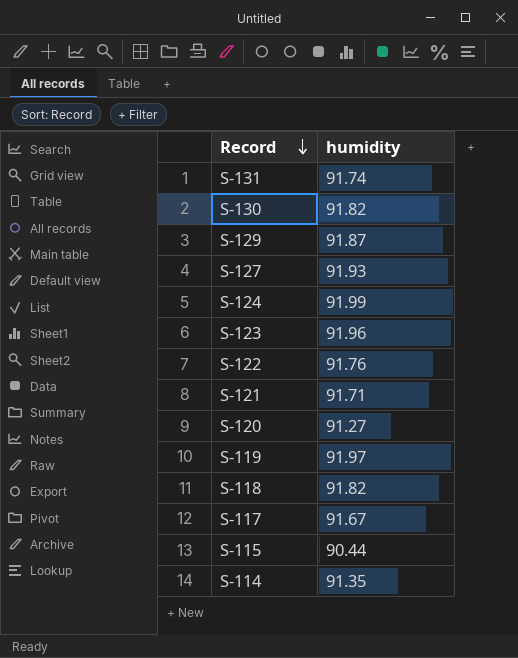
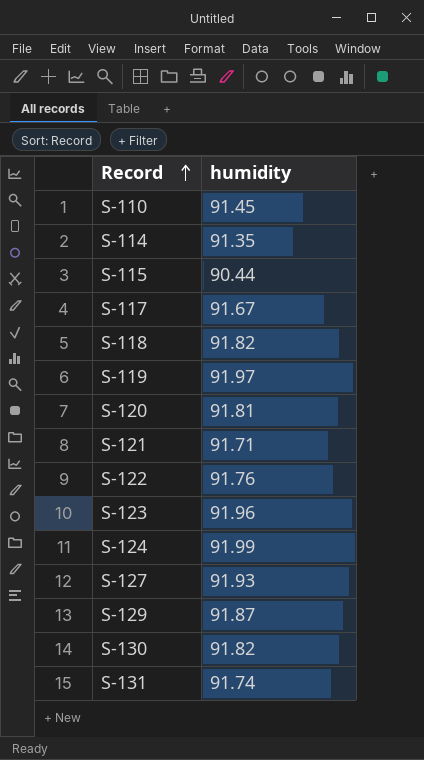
row order: Record descending -> Record ascending
row S-110: none -> 91.45
S-120 | humidity: 91.27 -> 91.81

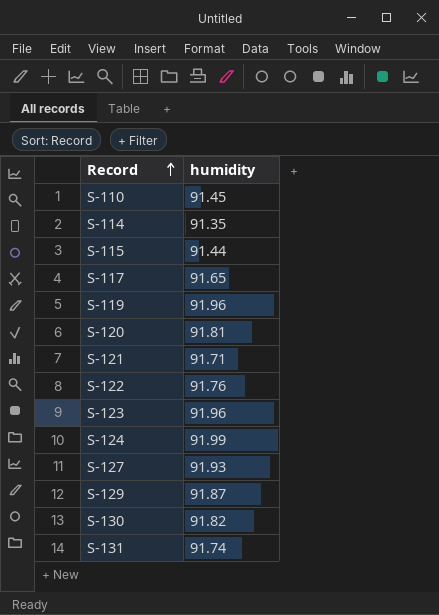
row S-118: 91.82 -> none
S-115 | humidity: 90.44 -> 91.44
S-117 | humidity: 91.67 -> 91.65
S-119 | humidity: 91.97 -> 91.96

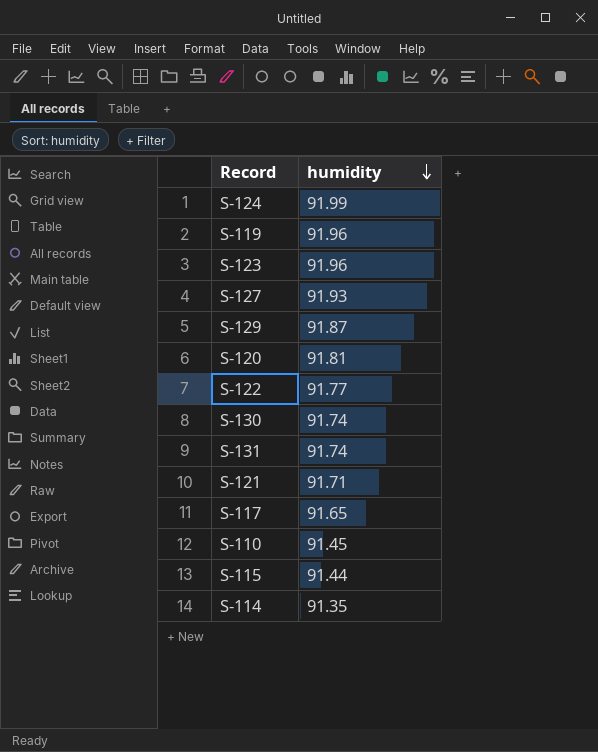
row order: Record ascending -> humidity descending
S-122 | humidity: 91.76 -> 91.77
S-130 | humidity: 91.82 -> 91.74

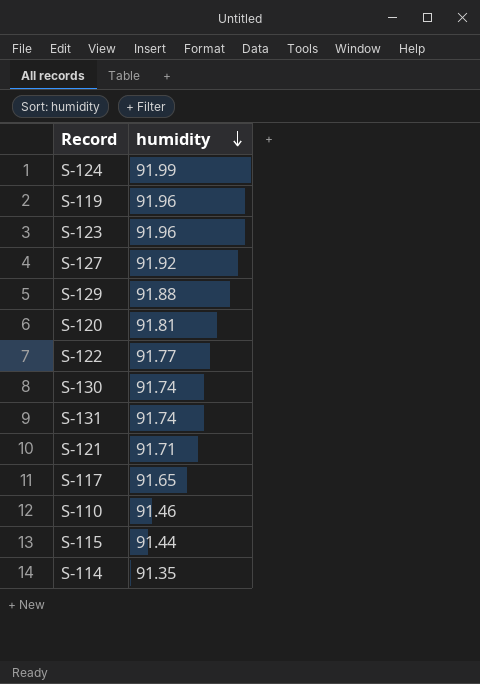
S-127 | humidity: 91.93 -> 91.92
S-129 | humidity: 91.87 -> 91.88
S-110 | humidity: 91.45 -> 91.46

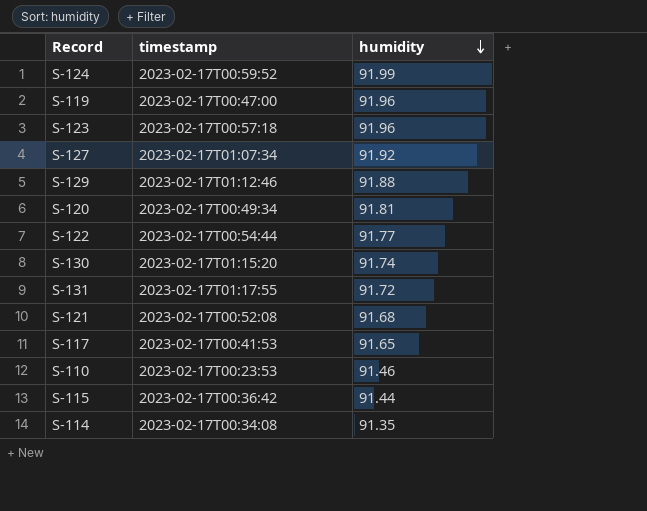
column timestamp | position: none -> 2
S-131 | humidity: 91.74 -> 91.72
S-121 | humidity: 91.71 -> 91.68

